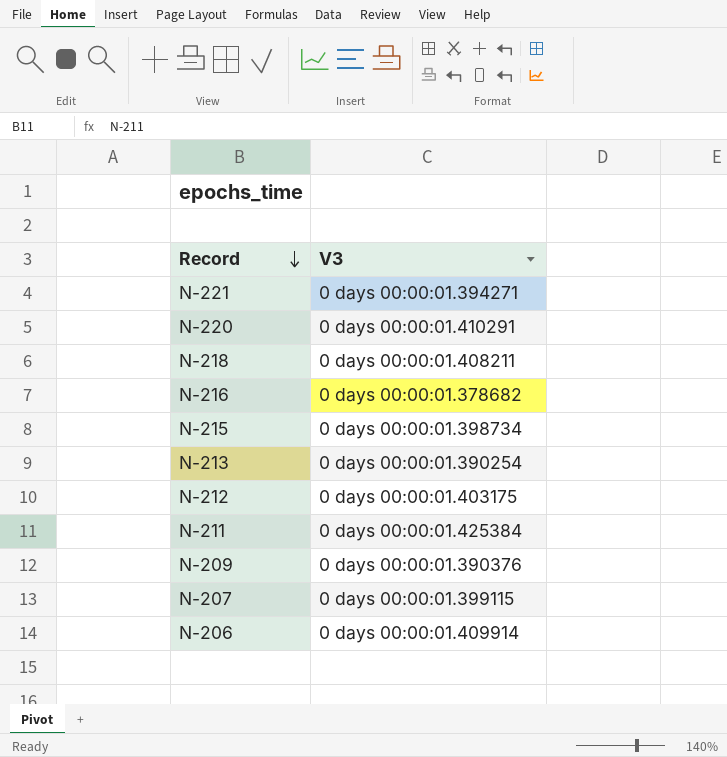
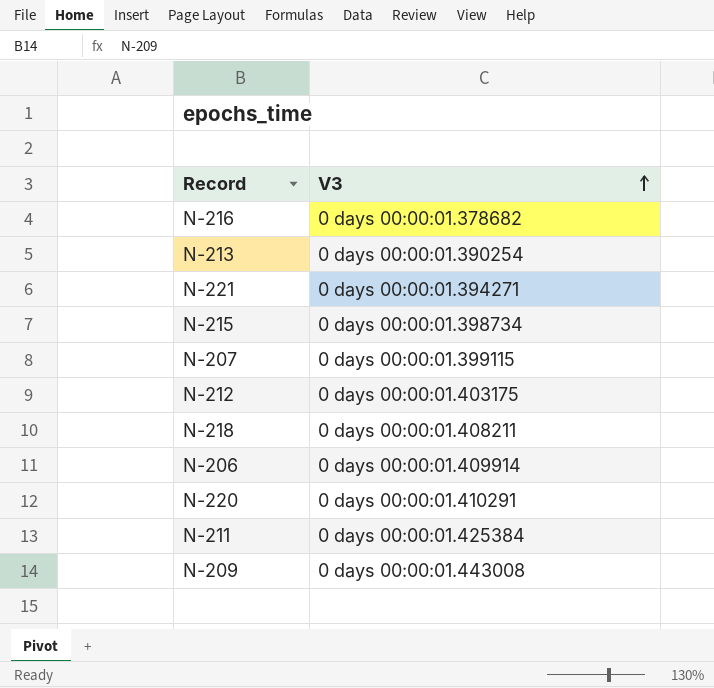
row order: Record descending -> V3 ascending
N-209 | V3: 0 days 00:00:01.390376 -> 0 days 00:00:01.443008

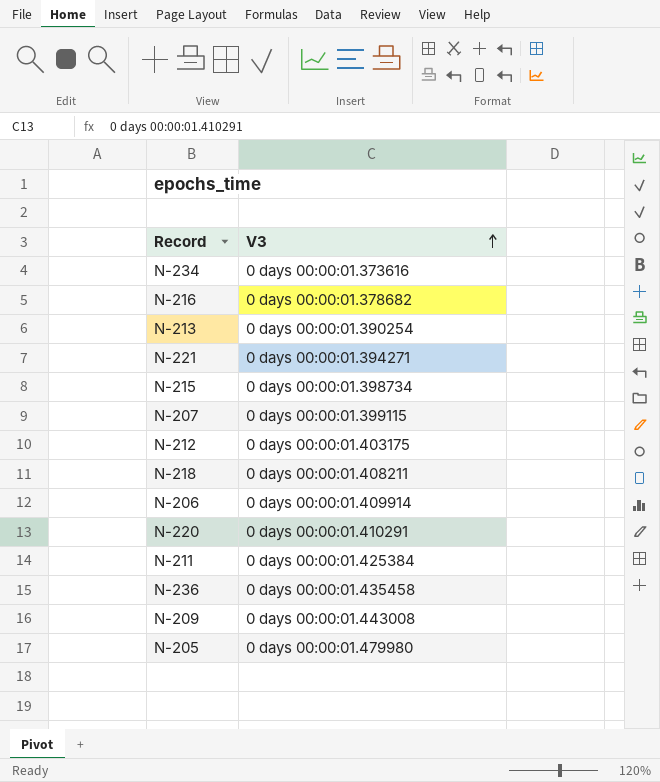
row N-234: none -> 0 days 00:00:01.373616
row N-236: none -> 0 days 00:00:01.435458
row N-205: none -> 0 days 00:00:01.479980

